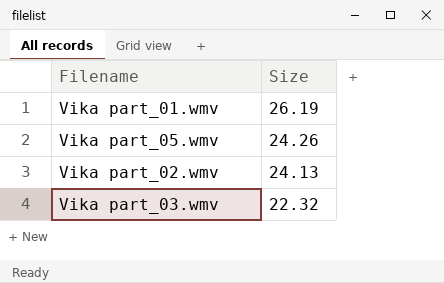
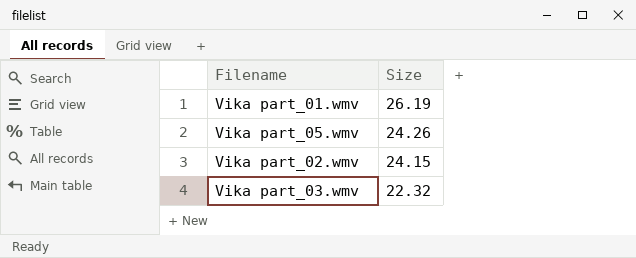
Vika part_02.wmv | Size: 24.13 -> 24.15

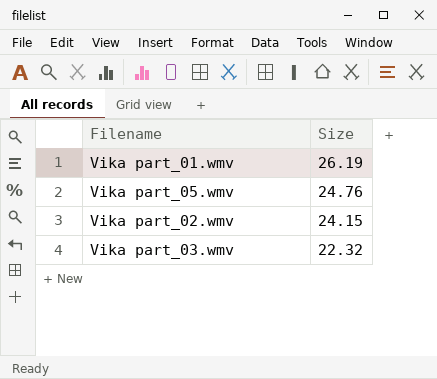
Vika part_05.wmv | Size: 24.26 -> 24.76

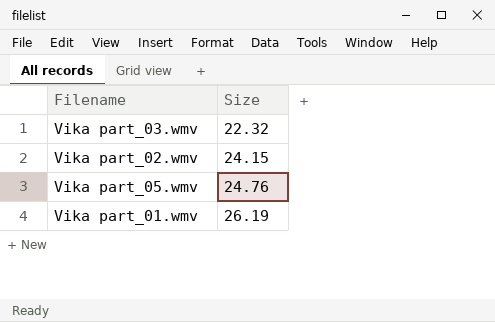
row order: Size descending -> Size ascending

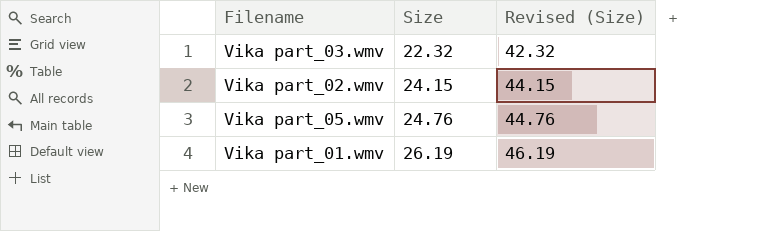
column Revised (Size) | formula: none -> [Size] + 20

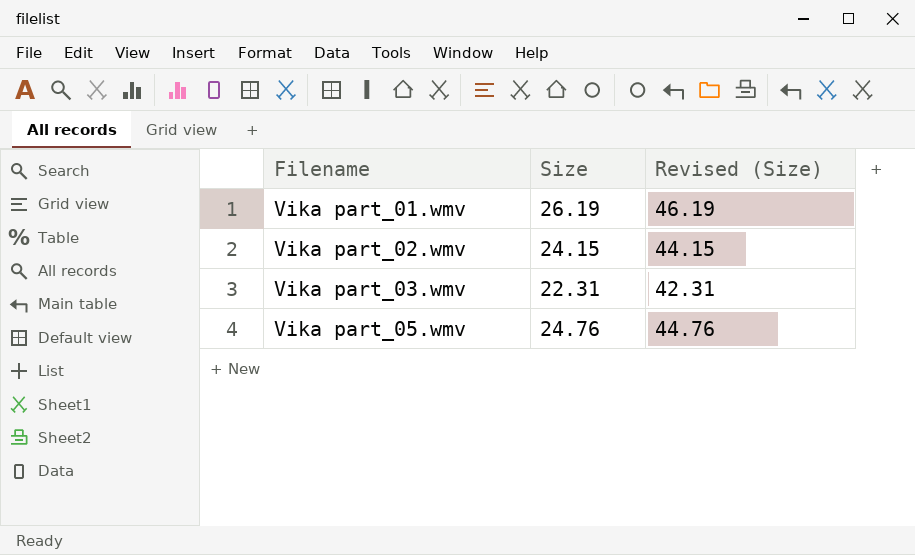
row order: Size ascending -> Filename ascending
Vika part_03.wmv | Size: 22.32 -> 22.31
Vika part_03.wmv | Revised (Size): 42.32 -> 42.31

